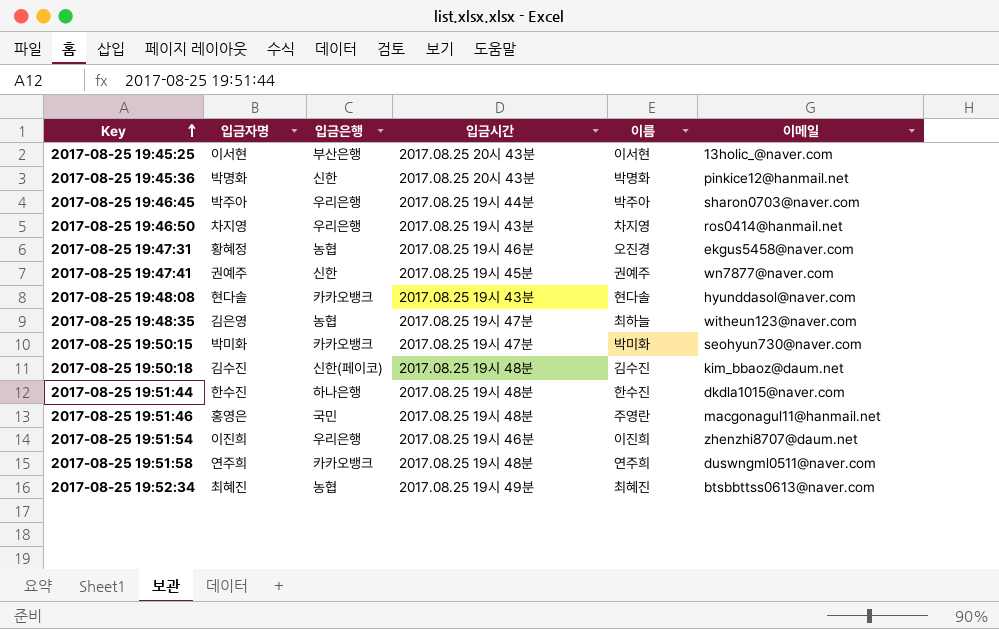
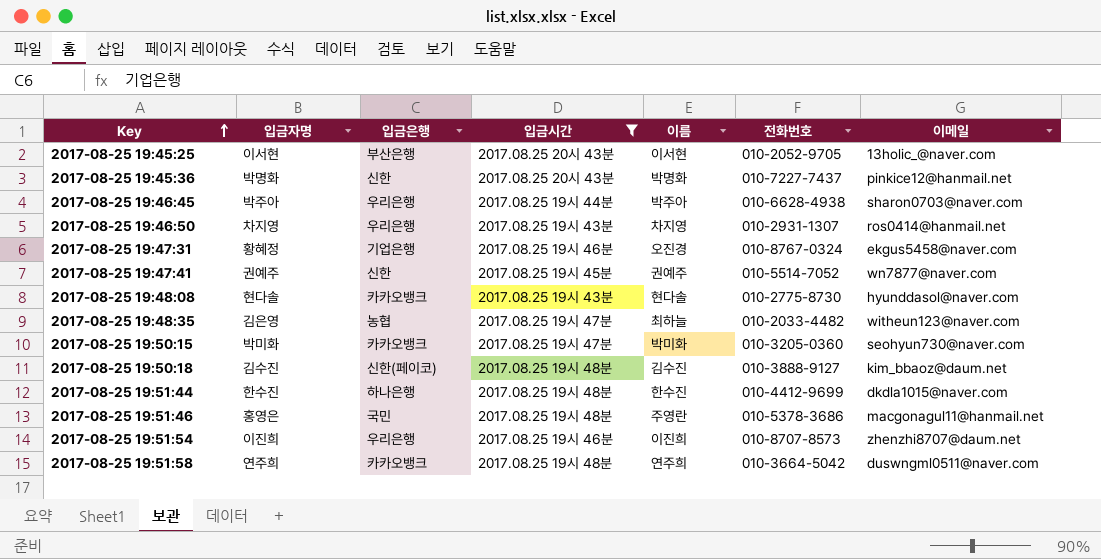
filter: none -> 입금시간 != 2017.08.25 19시 49분
column 전화번호 | position: none -> 6
2017-08-25 19:47:31 | 입금은행: 농협 -> 기업은행

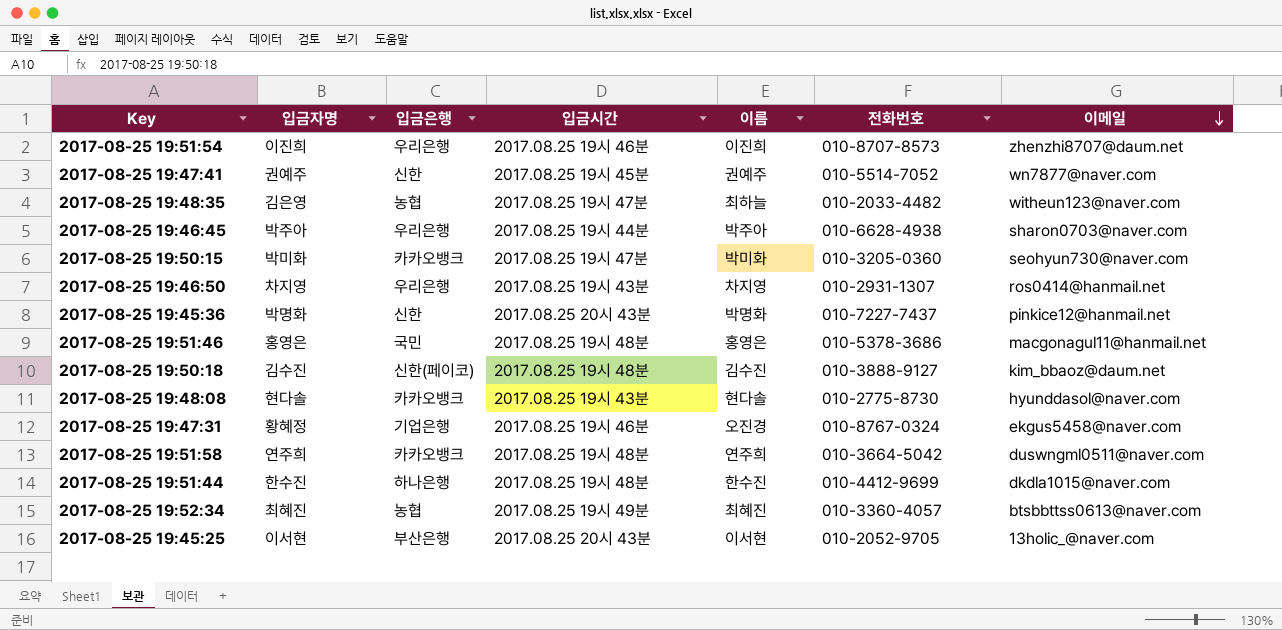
filter: 입금시간 != 2017.08.25 19시 49분 -> none
row order: Key ascending -> 이메일 descending
2017-08-25 19:51:46 | 이름: 주영란 -> 홍영은

